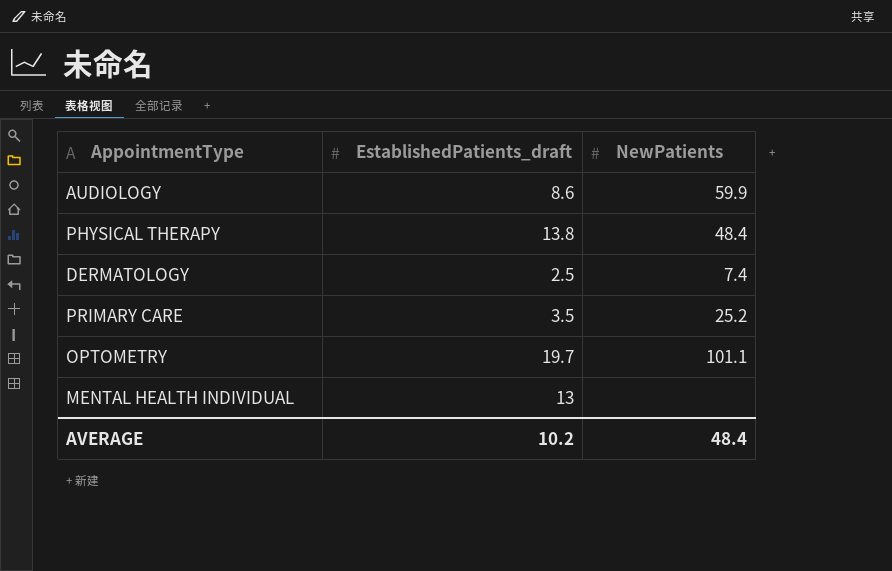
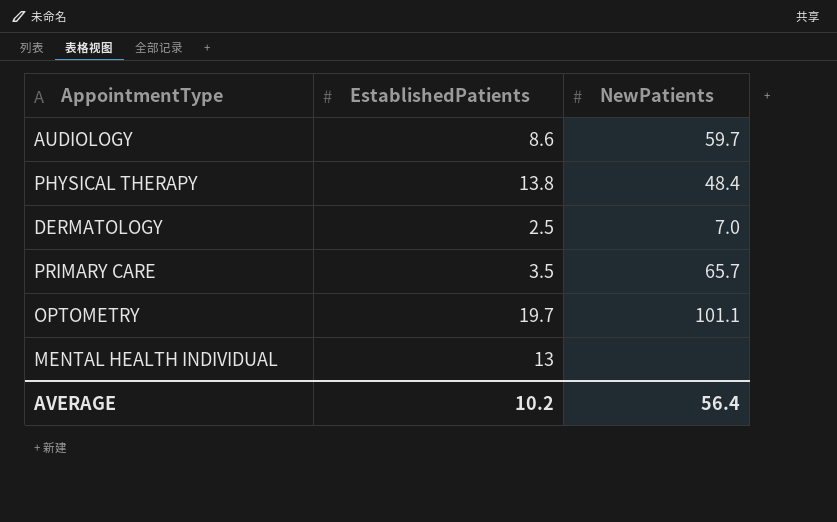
column name: EstablishedPatients_draft -> EstablishedPatients
AUDIOLOGY | NewPatients: 59.9 -> 59.7
DERMATOLOGY | NewPatients: 7.4 -> 7.0
PRIMARY CARE | NewPatients: 25.2 -> 65.7
AVERAGE | NewPatients: 48.4 -> 56.4

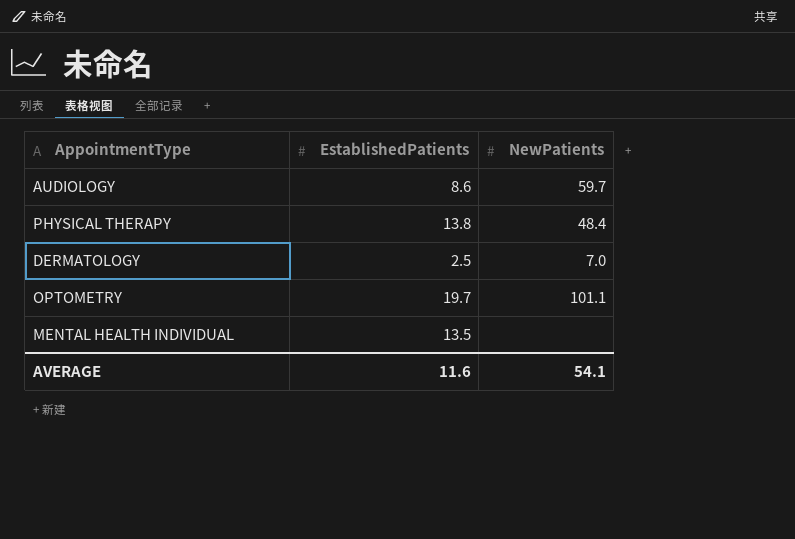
row PRIMARY CARE: 3.5 | 65.7 -> none
MENTAL HEALTH INDIVIDUAL | EstablishedPatients: 13 -> 13.5
AVERAGE | EstablishedPatients: 10.2 -> 11.6
AVERAGE | NewPatients: 56.4 -> 54.1

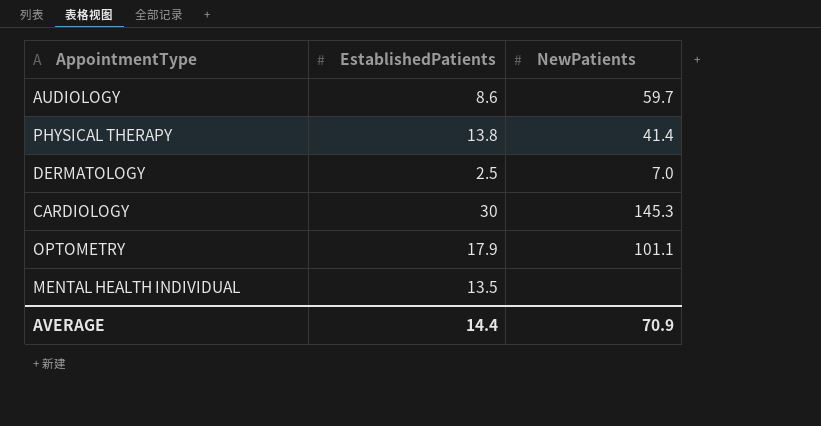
PHYSICAL THERAPY | NewPatients: 48.4 -> 41.4
row CARDIOLOGY: none -> 30 | 145.3
OPTOMETRY | EstablishedPatients: 19.7 -> 17.9
AVERAGE | EstablishedPatients: 11.6 -> 14.4
AVERAGE | NewPatients: 54.1 -> 70.9

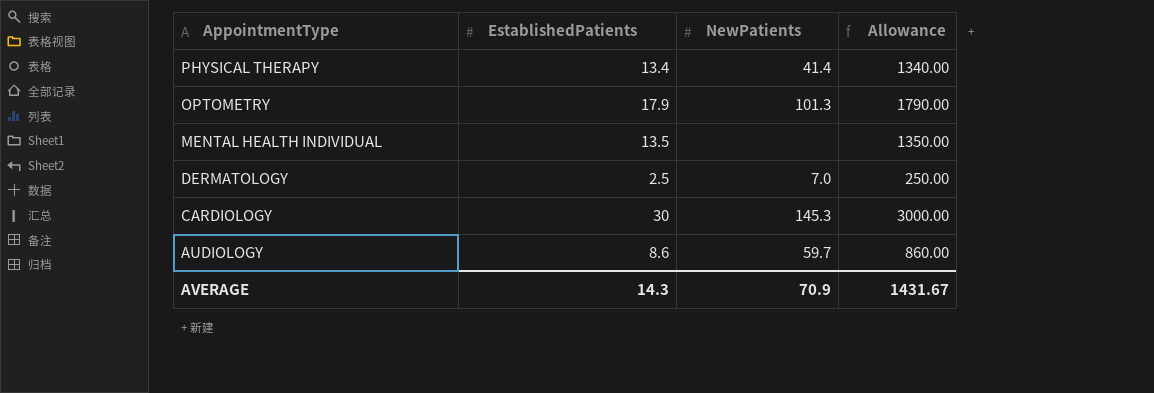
row order: none -> AppointmentType descending
column Allowance | formula: none -> [EstablishedPatients] * 100
PHYSICAL THERAPY | EstablishedPatients: 13.8 -> 13.4
OPTOMETRY | NewPatients: 101.1 -> 101.3
AVERAGE | EstablishedPatients: 14.4 -> 14.3

